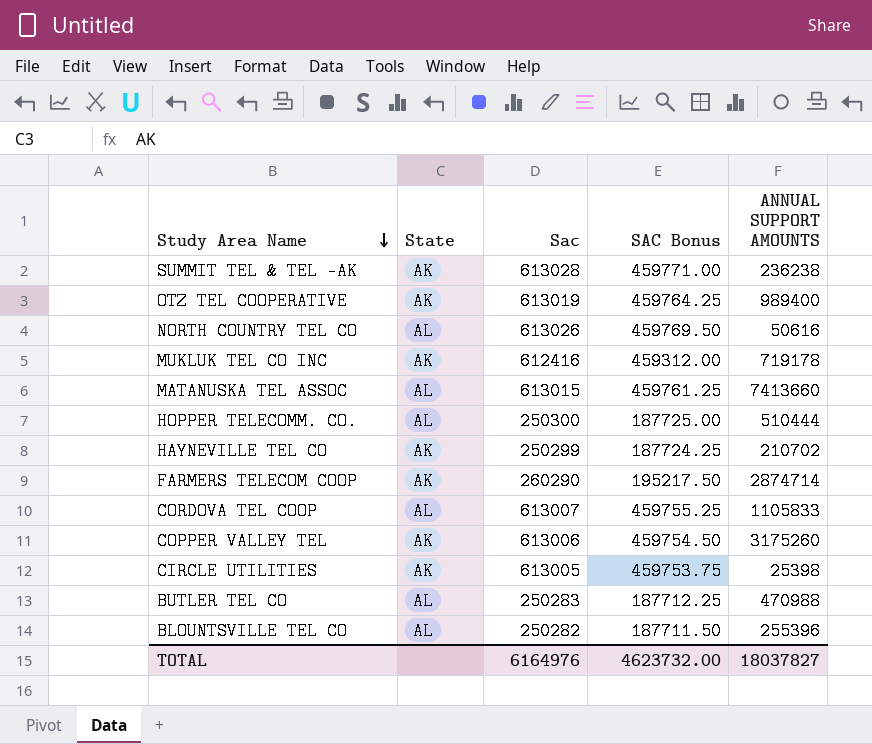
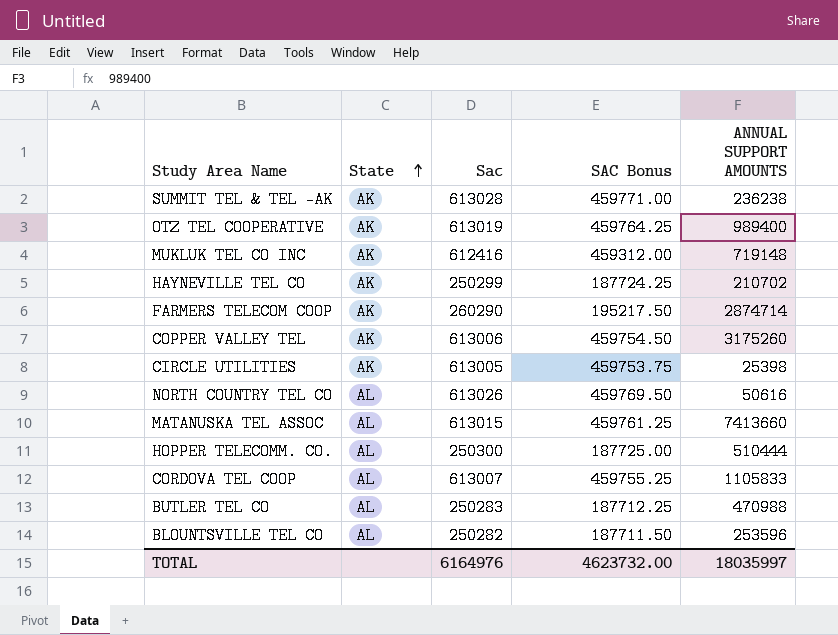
row order: Study Area Name descending -> State ascending
MUKLUK TEL CO INC | ANNUAL SUPPORT AMOUNTS: 719178 -> 719148
BLOUNTSVILLE TEL CO | ANNUAL SUPPORT AMOUNTS: 255396 -> 253596
TOTAL | ANNUAL SUPPORT AMOUNTS: 18037827 -> 18035997

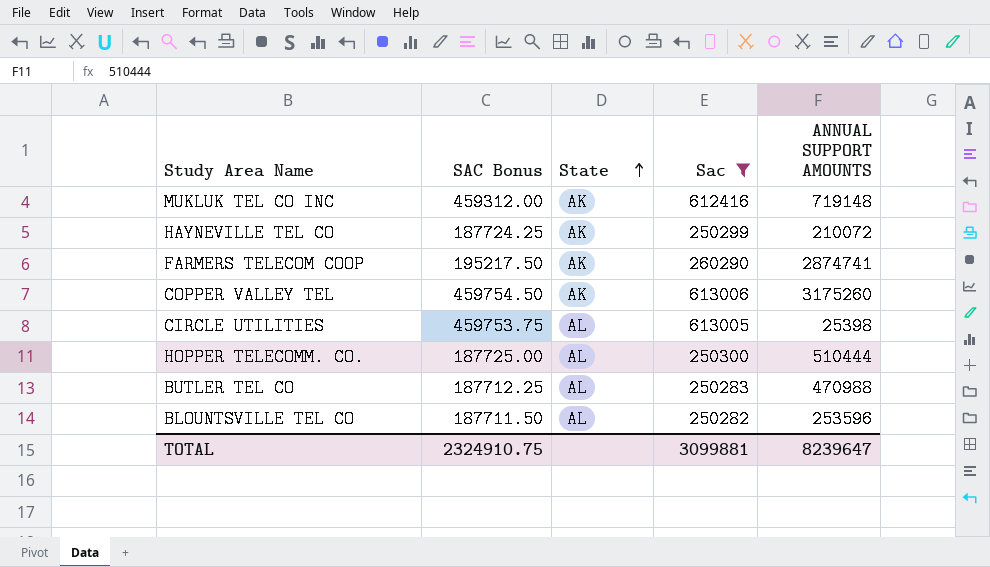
filter: none -> Sac <= 613006
column SAC Bonus | position: 4 -> 2
HAYNEVILLE TEL CO | ANNUAL SUPPORT AMOUNTS: 210702 -> 210072
FARMERS TELECOM COOP | ANNUAL SUPPORT AMOUNTS: 2874714 -> 2874741
CIRCLE UTILITIES | State: AK -> AL
TOTAL | SAC Bonus: 4623732.00 -> 2324910.75
TOTAL | Sac: 6164976 -> 3099881
TOTAL | ANNUAL SUPPORT AMOUNTS: 18035997 -> 8239647

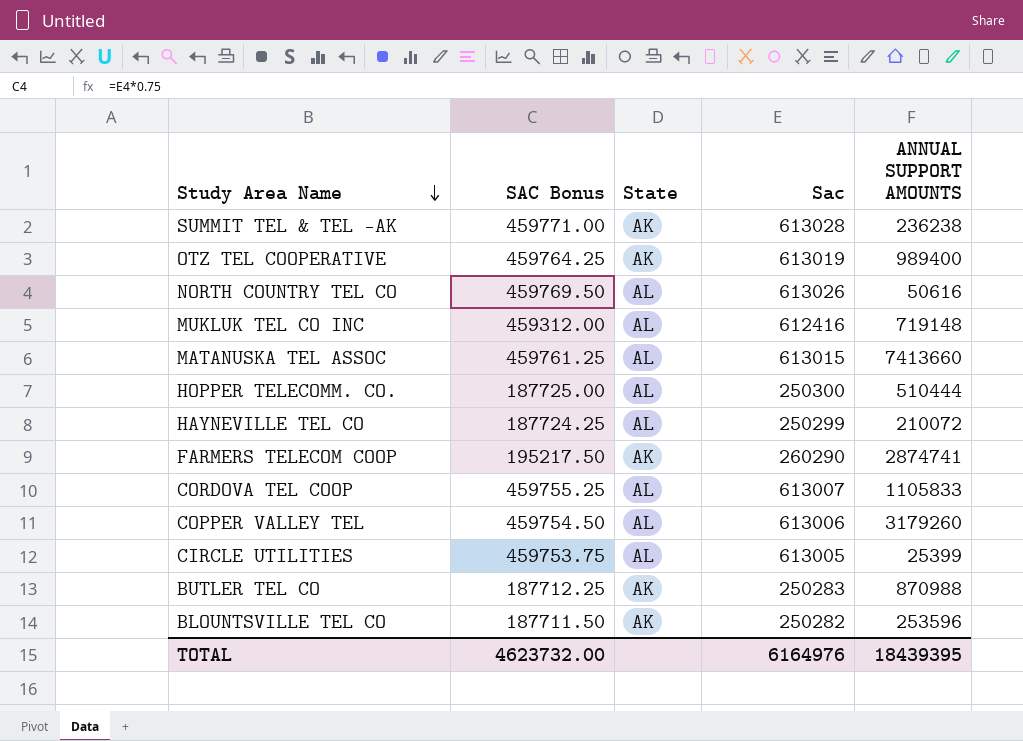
filter: Sac <= 613006 -> none
row order: State ascending -> Study Area Name descending
MUKLUK TEL CO INC | State: AK -> AL
HAYNEVILLE TEL CO | State: AK -> AL
COPPER VALLEY TEL | State: AK -> AL
COPPER VALLEY TEL | ANNUAL SUPPORT AMOUNTS: 3175260 -> 3179260
CIRCLE UTILITIES | ANNUAL SUPPORT AMOUNTS: 25398 -> 25399
BUTLER TEL CO | State: AL -> AK
BUTLER TEL CO | ANNUAL SUPPORT AMOUNTS: 470988 -> 870988
BLOUNTSVILLE TEL CO | State: AL -> AK
TOTAL | SAC Bonus: 2324910.75 -> 4623732.00
TOTAL | Sac: 3099881 -> 6164976
TOTAL | ANNUAL SUPPORT AMOUNTS: 8239647 -> 18439395

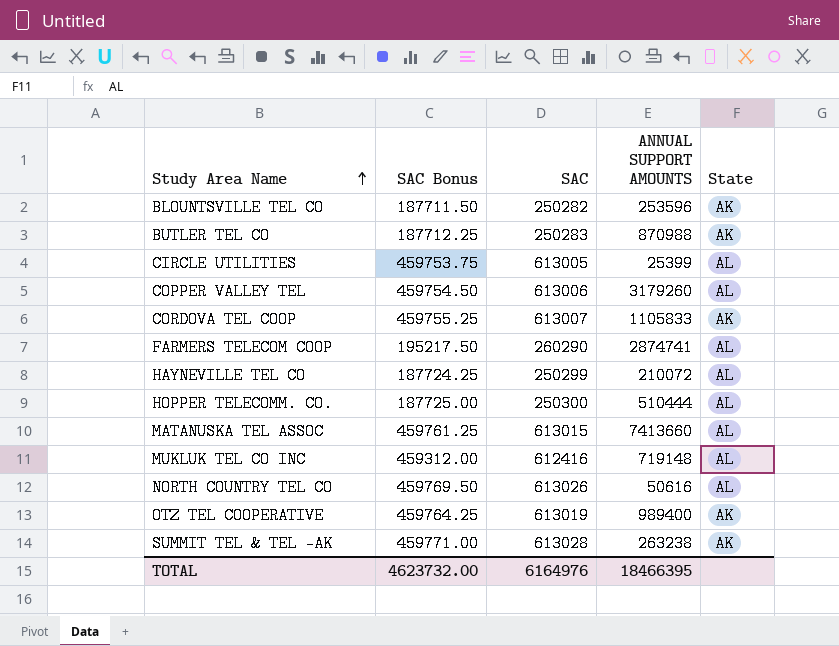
row order: Study Area Name descending -> Study Area Name ascending
column name: Sac -> SAC
column State | position: 3 -> 5
CORDOVA TEL COOP | State: AL -> AK
FARMERS TELECOM COOP | State: AK -> AL
SUMMIT TEL & TEL -AK | ANNUAL SUPPORT AMOUNTS: 236238 -> 263238
TOTAL | ANNUAL SUPPORT AMOUNTS: 18439395 -> 18466395

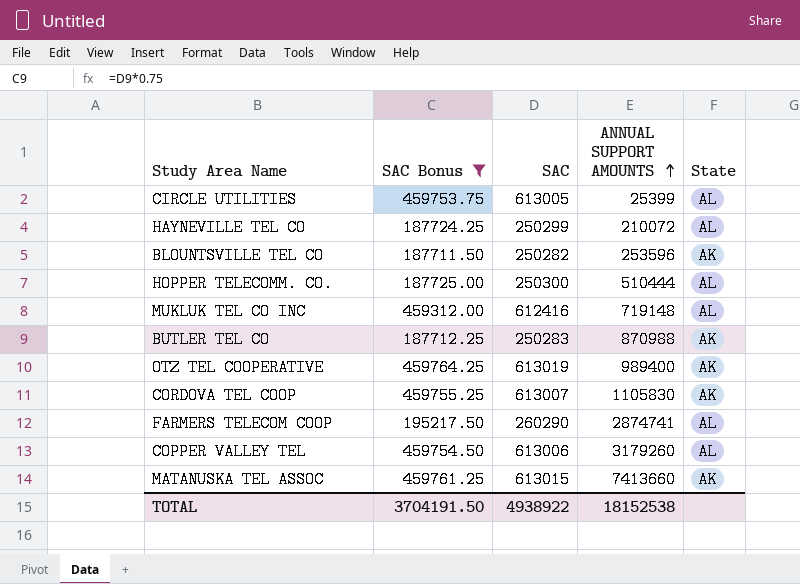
filter: none -> SAC Bonus <= 459764.25
row order: Study Area Name ascending -> ANNUAL SUPPORT AMOUNTS ascending
CORDOVA TEL COOP | ANNUAL SUPPORT AMOUNTS: 1105833 -> 1105830
MATANUSKA TEL ASSOC | State: AL -> AK
TOTAL | SAC Bonus: 4623732.00 -> 3704191.50
TOTAL | SAC: 6164976 -> 4938922
TOTAL | ANNUAL SUPPORT AMOUNTS: 18466395 -> 18152538

